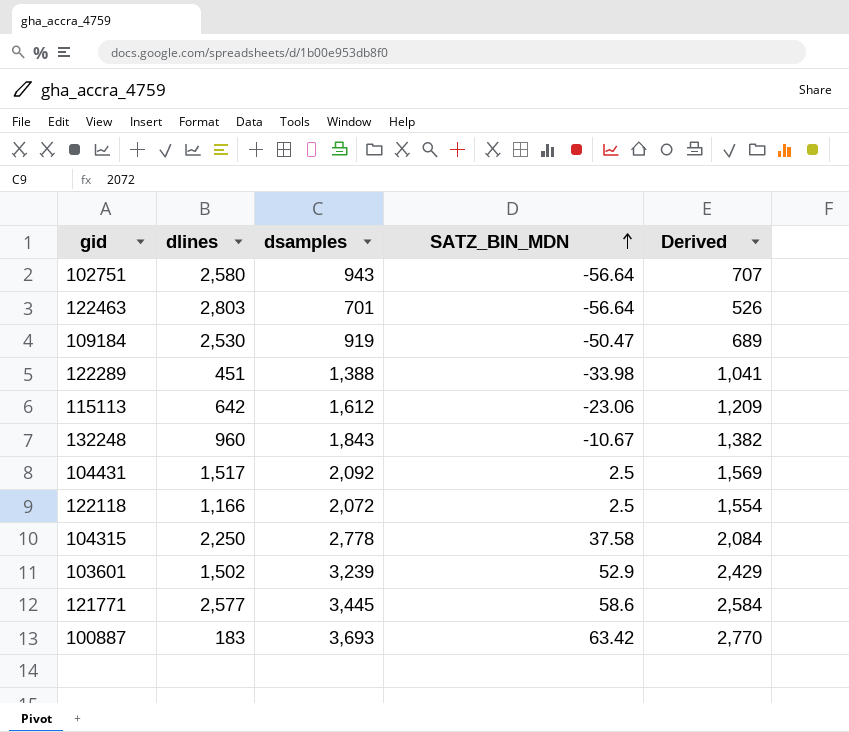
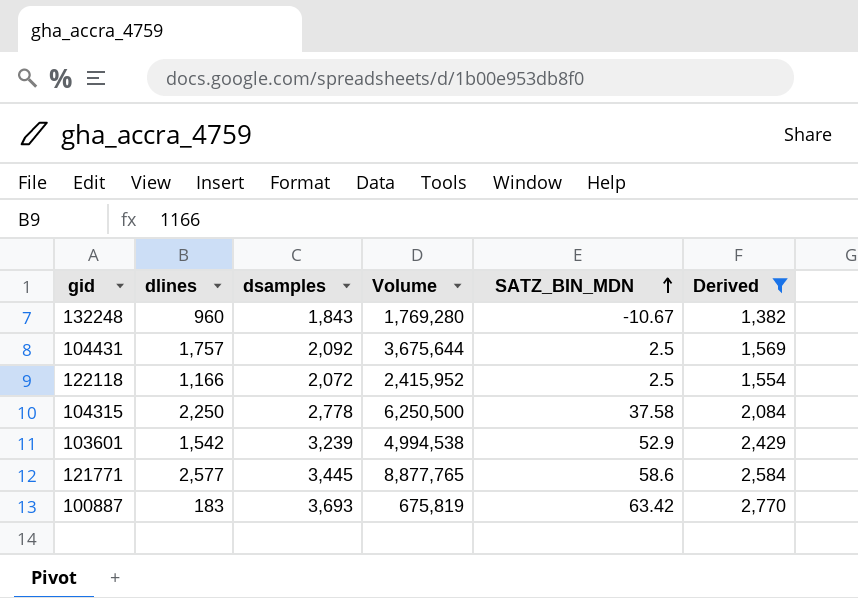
filter: none -> Derived >= 1,382
column Volume | formula: none -> [dlines] * [dsamples]
104431 | dlines: 1,517 -> 1,757
103601 | dlines: 1,502 -> 1,542

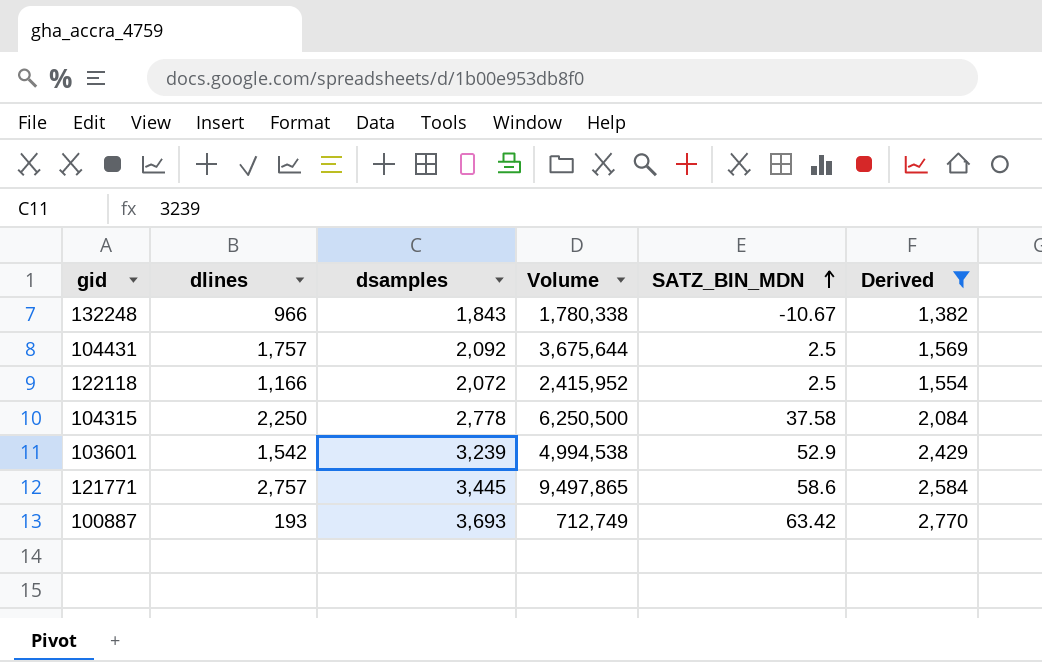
132248 | dlines: 960 -> 966
132248 | Volume: 1,769,280 -> 1,780,338
121771 | dlines: 2,577 -> 2,757
121771 | Volume: 8,877,765 -> 9,497,865
100887 | dlines: 183 -> 193
100887 | Volume: 675,819 -> 712,749

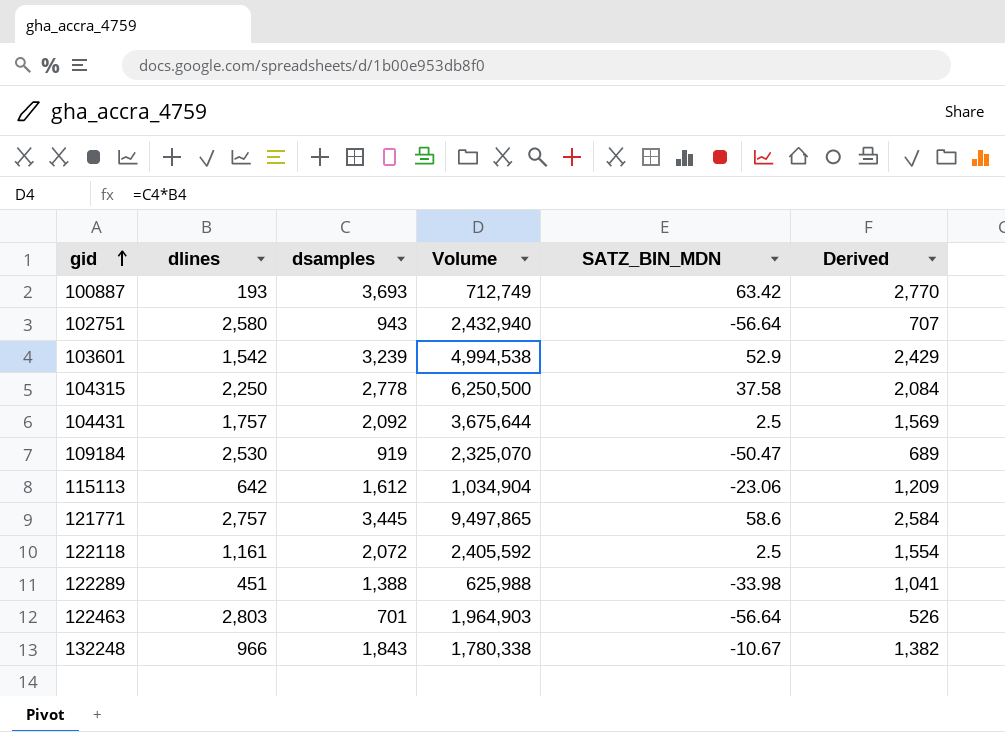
filter: Derived >= 1,382 -> none
row order: SATZ_BIN_MDN ascending -> gid ascending
122118 | dlines: 1,166 -> 1,161
122118 | Volume: 2,415,952 -> 2,405,592

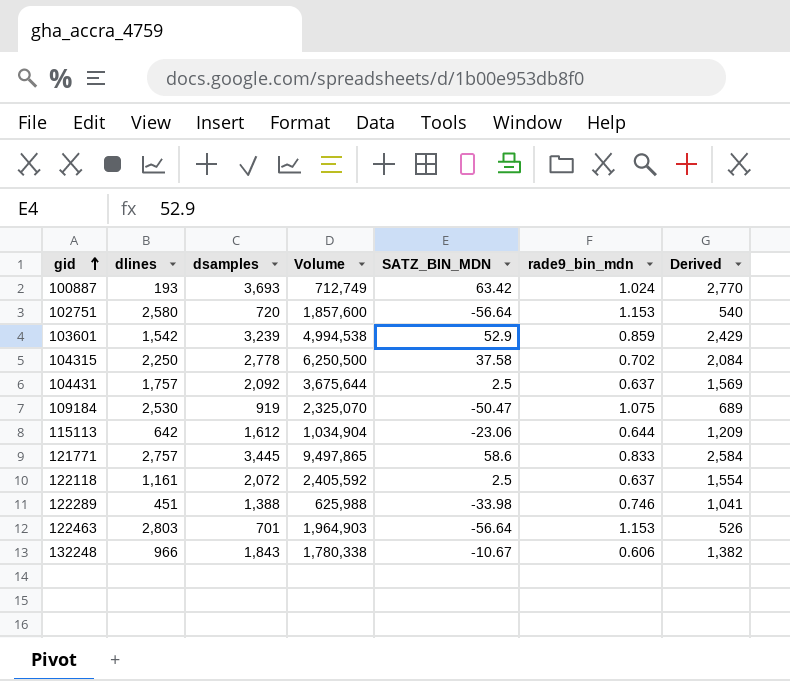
column rade9_bin_mdn | position: none -> 6
102751 | dsamples: 943 -> 720
102751 | Volume: 2,432,940 -> 1,857,600
102751 | Derived: 707 -> 540

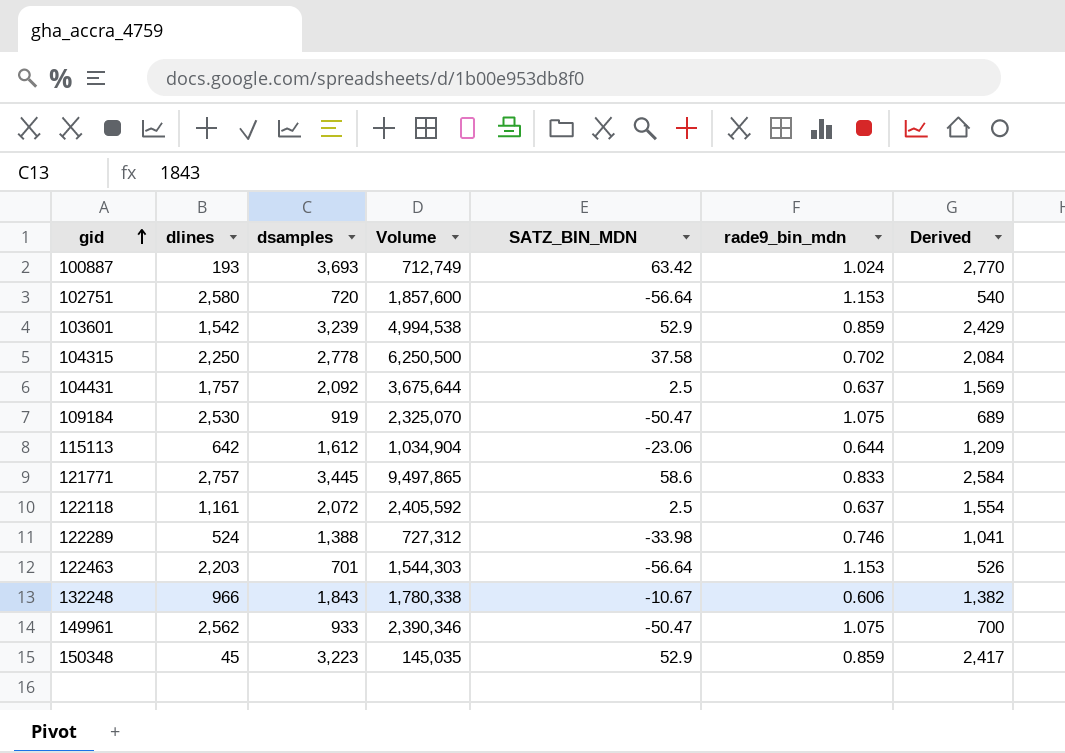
122289 | dlines: 451 -> 524
122289 | Volume: 625,988 -> 727,312
122463 | dlines: 2,803 -> 2,203
122463 | Volume: 1,964,903 -> 1,544,303
row 149961: none -> 2,562 | 933 | 2,390,346 | -50.47 | 1.075 | 700
row 150348: none -> 45 | 3,223 | 145,035 | 52.9 | 0.859 | 2,417

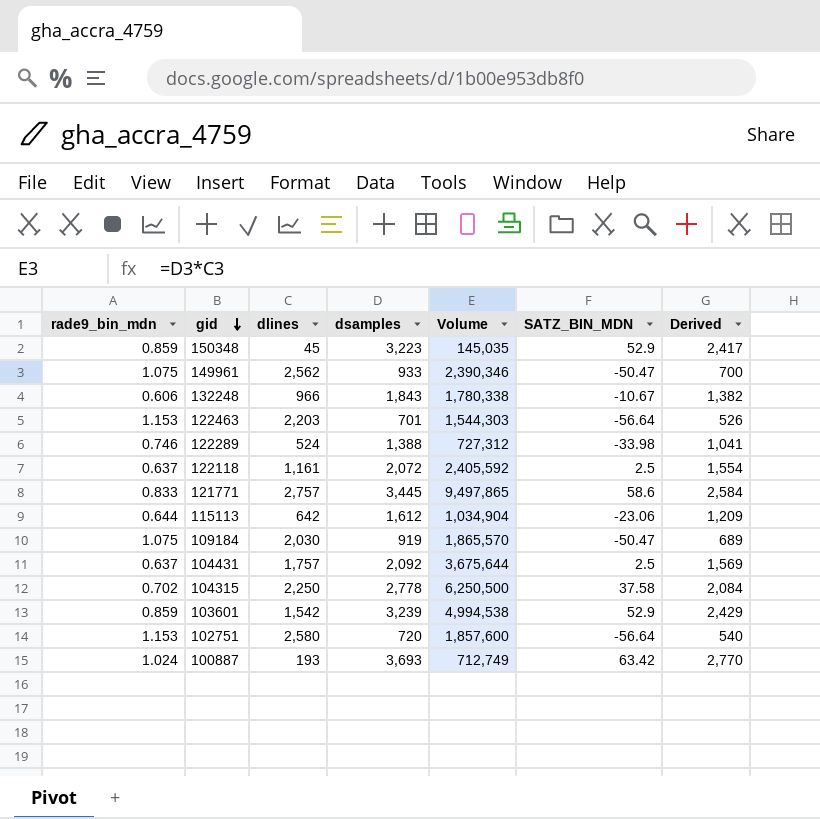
row order: gid ascending -> gid descending
column rade9_bin_mdn | position: 6 -> 1
109184 | dlines: 2,530 -> 2,030
109184 | Volume: 2,325,070 -> 1,865,570

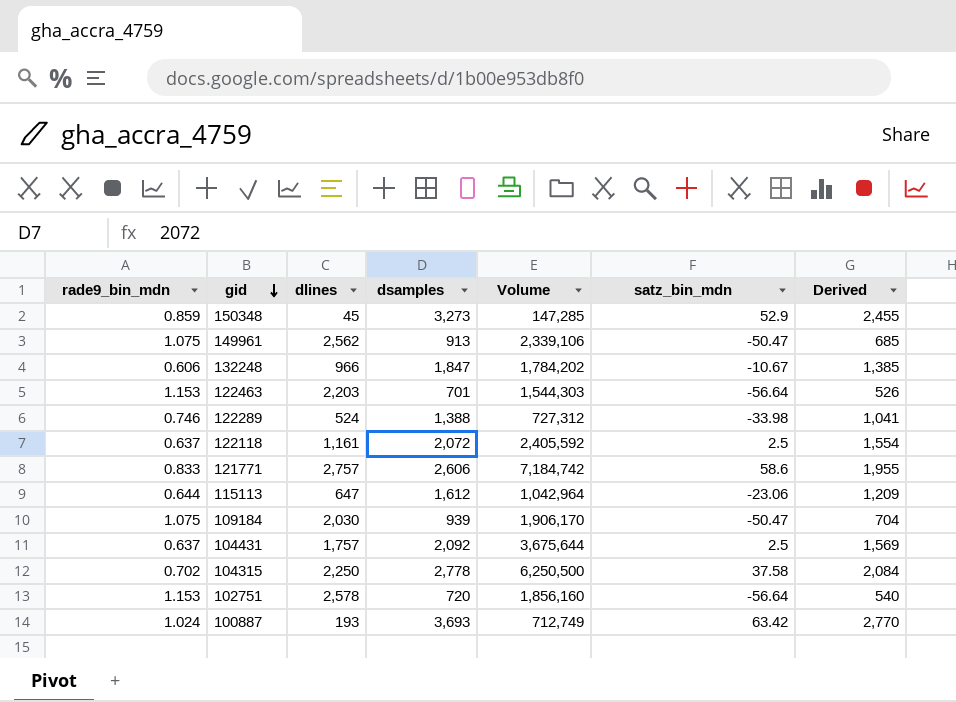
column name: SATZ_BIN_MDN -> satz_bin_mdn
row 103601: 0.859 | 1,542 | 3,239 | 4,994,538 | 52.9 | 2,429 -> none
150348 | dsamples: 3,223 -> 3,273
150348 | Volume: 145,035 -> 147,285
150348 | Derived: 2,417 -> 2,455
149961 | dsamples: 933 -> 913
149961 | Volume: 2,390,346 -> 2,339,106
149961 | Derived: 700 -> 685
132248 | dsamples: 1,843 -> 1,847
132248 | Volume: 1,780,338 -> 1,784,202
132248 | Derived: 1,382 -> 1,385
121771 | dsamples: 3,445 -> 2,606
121771 | Volume: 9,497,865 -> 7,184,742
121771 | Derived: 2,584 -> 1,955
115113 | dlines: 642 -> 647
115113 | Volume: 1,034,904 -> 1,042,964
109184 | dsamples: 919 -> 939
109184 | Volume: 1,865,570 -> 1,906,170
109184 | Derived: 689 -> 704
102751 | dlines: 2,580 -> 2,578
102751 | Volume: 1,857,600 -> 1,856,160

